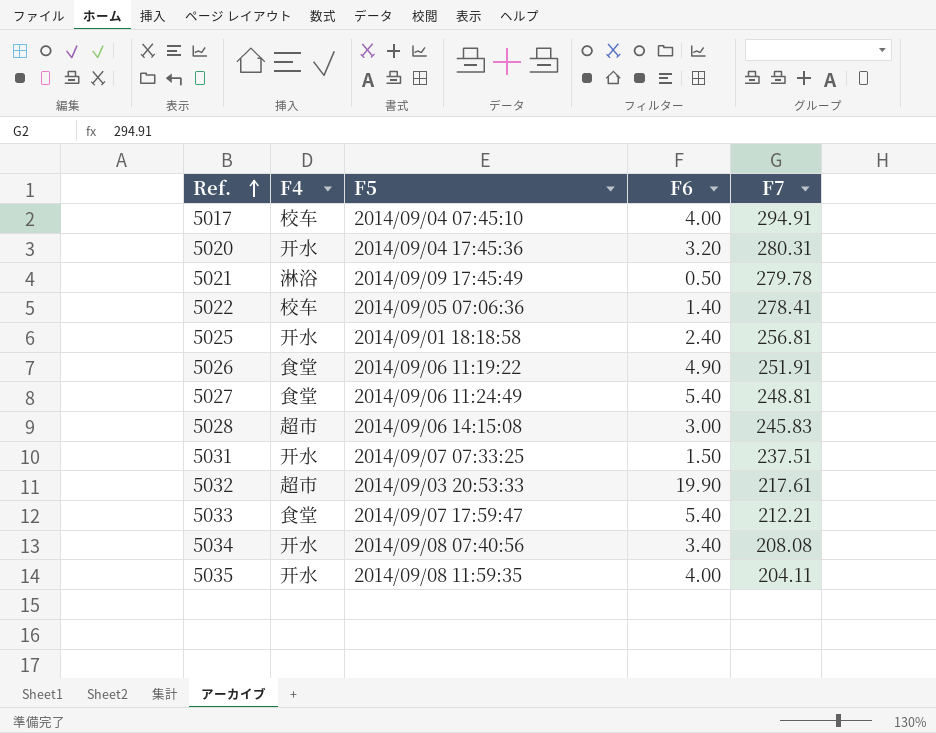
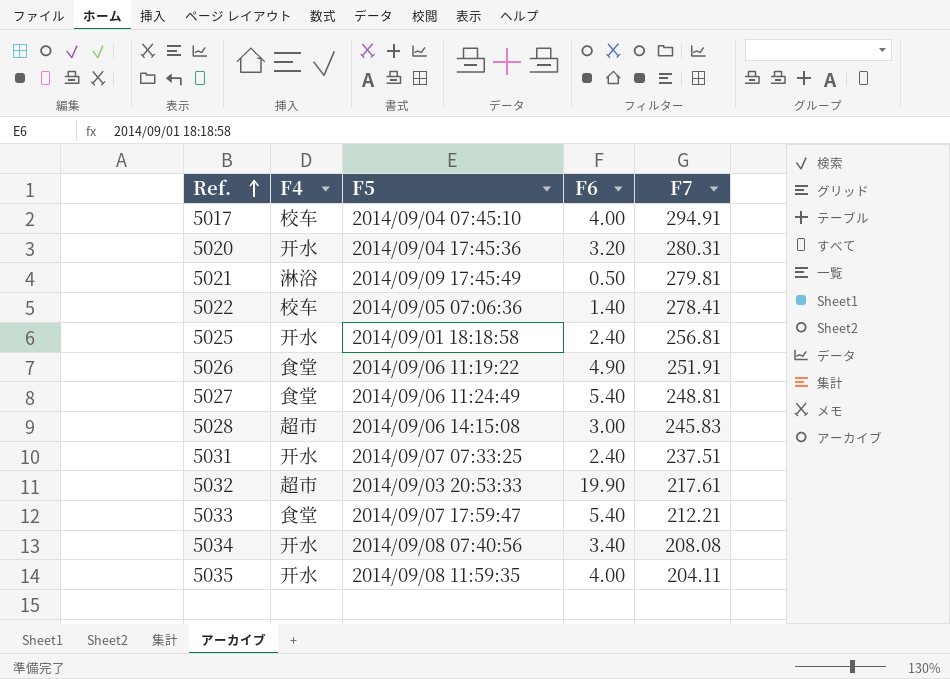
5021 | F7: 279.78 -> 279.81
5031 | F6: 1.50 -> 2.40

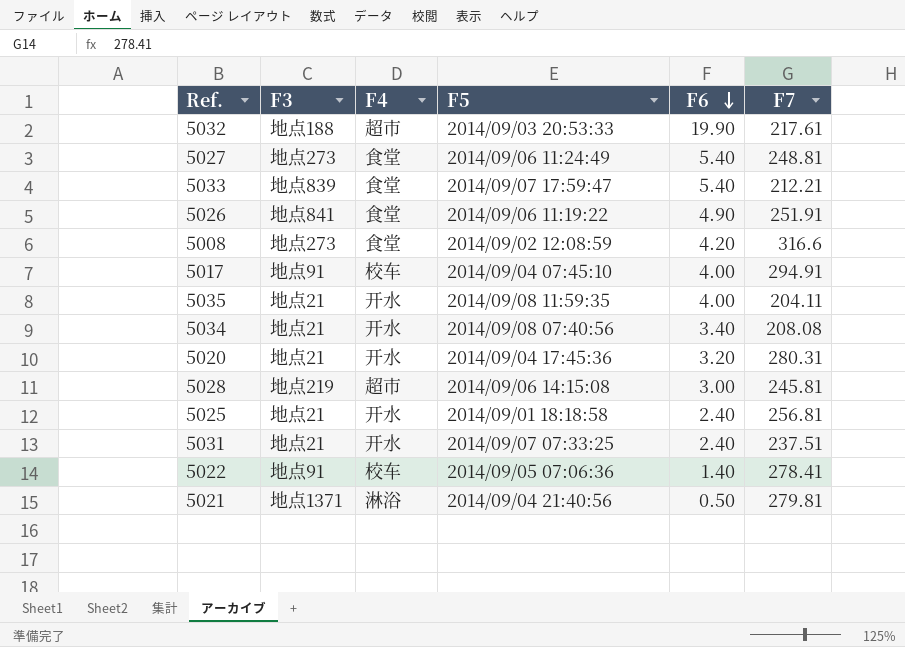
row order: Ref. ascending -> F6 descending
column F3 | position: none -> 2
row 5008: none -> 地点273 | 食堂 | 2014/09/02 12:08:59 | 4.20 | 316.6
5028 | F7: 245.83 -> 245.81
5021 | F5: 2014/09/09 17:45:49 -> 2014/09/04 21:40:56

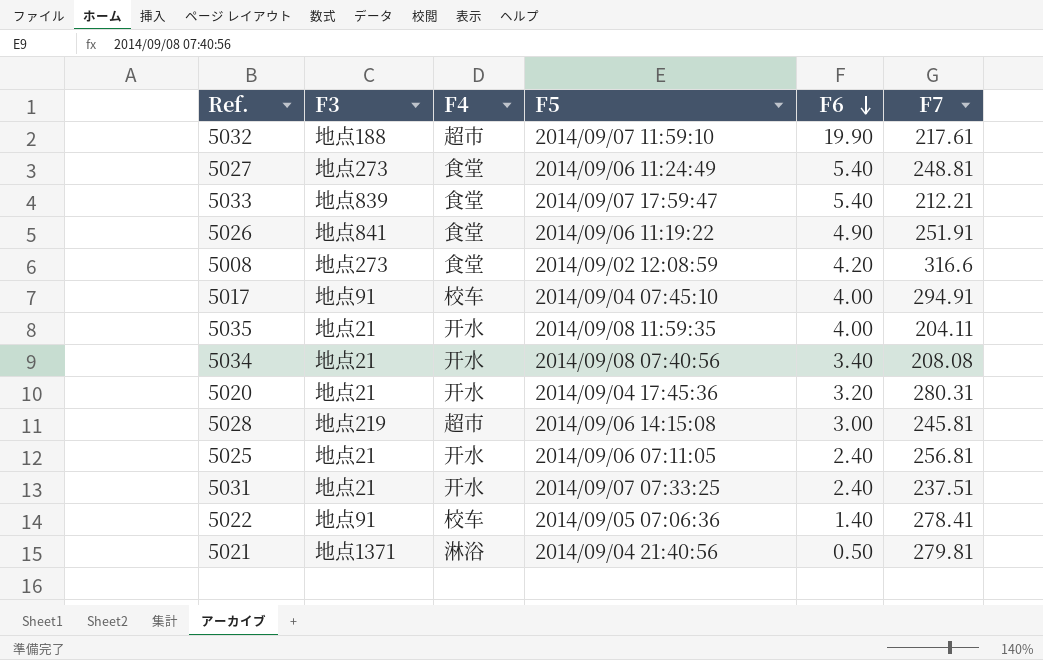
5032 | F5: 2014/09/03 20:53:33 -> 2014/09/07 11:59:10
5025 | F5: 2014/09/01 18:18:58 -> 2014/09/06 07:11:05

